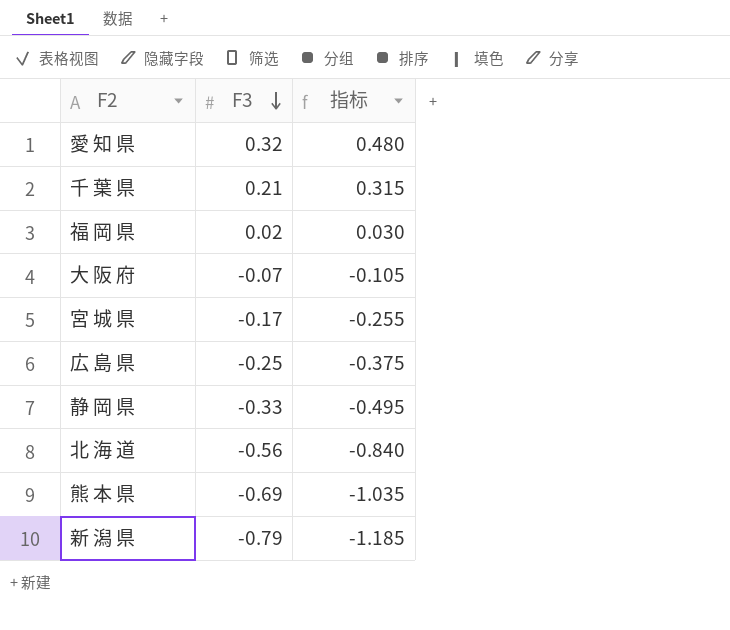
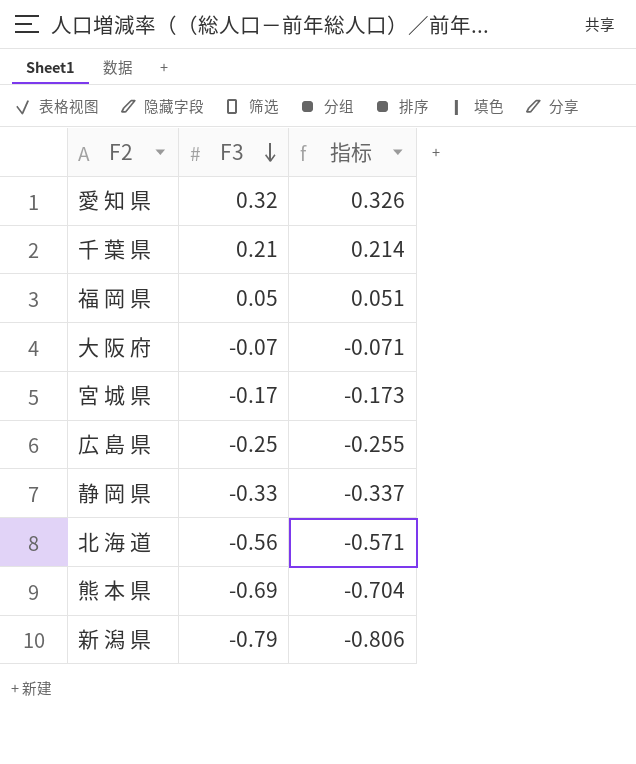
column 指标 | formula: [F3] * 1.5 -> [F3] * 1.02
福 岡 県 | F3: 0.02 -> 0.05

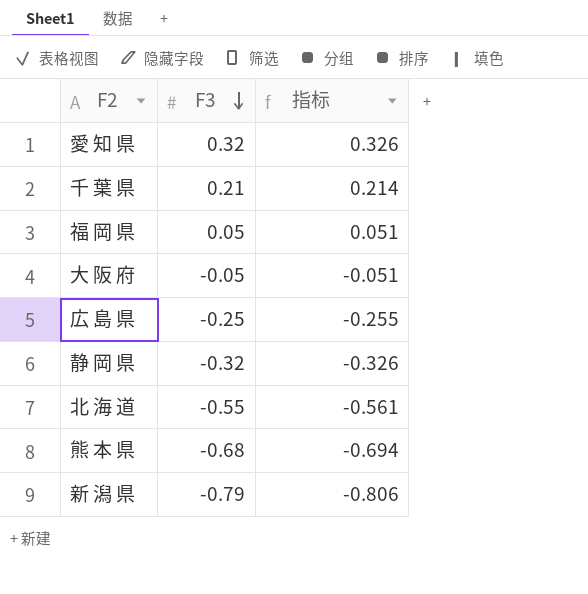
row 宮 城 県: -0.17 | -0.173 -> none
大 阪 府 | F3: -0.07 -> -0.05
大 阪 府 | 指标: -0.071 -> -0.051
静 岡 県 | F3: -0.33 -> -0.32
静 岡 県 | 指标: -0.337 -> -0.326
北 海 道 | F3: -0.56 -> -0.55
北 海 道 | 指标: -0.571 -> -0.561
熊 本 県 | F3: -0.69 -> -0.68
熊 本 県 | 指标: -0.704 -> -0.694

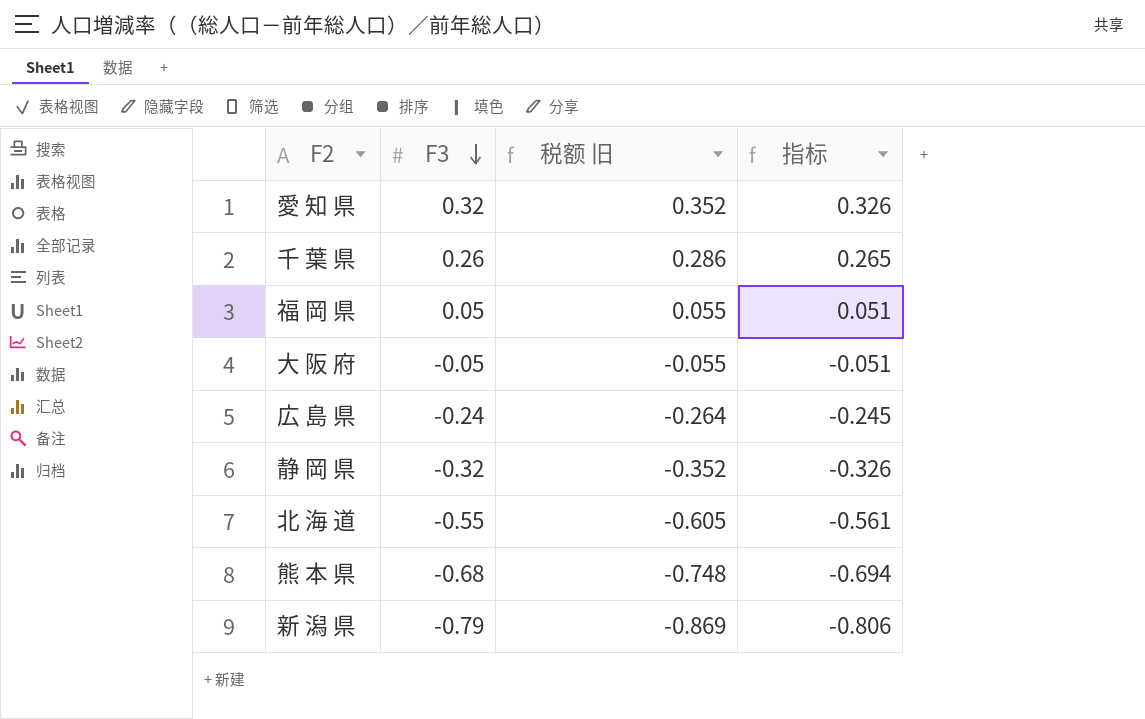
column 税额 旧 | formula: none -> [F3] * 1.1
千 葉 県 | F3: 0.21 -> 0.26
千 葉 県 | 指标: 0.214 -> 0.265
広 島 県 | F3: -0.25 -> -0.24
広 島 県 | 指标: -0.255 -> -0.245

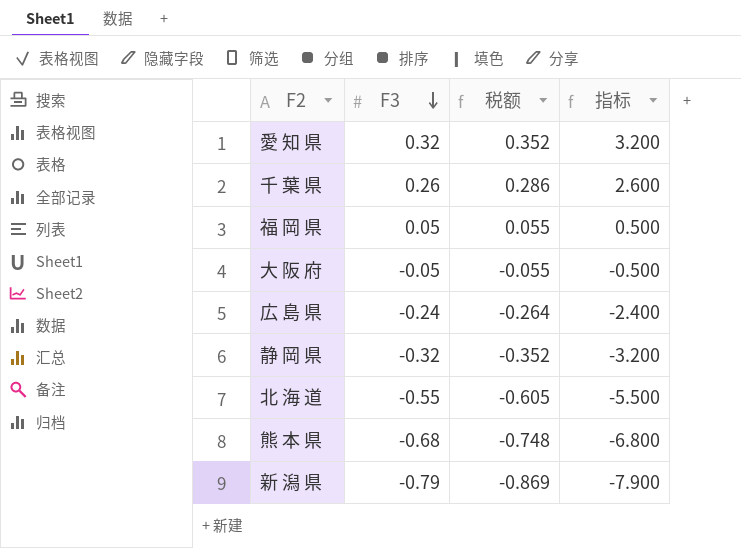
column name: 税额 旧 -> 税额
column 指标 | formula: [F3] * 1.02 -> [F3] * 10

